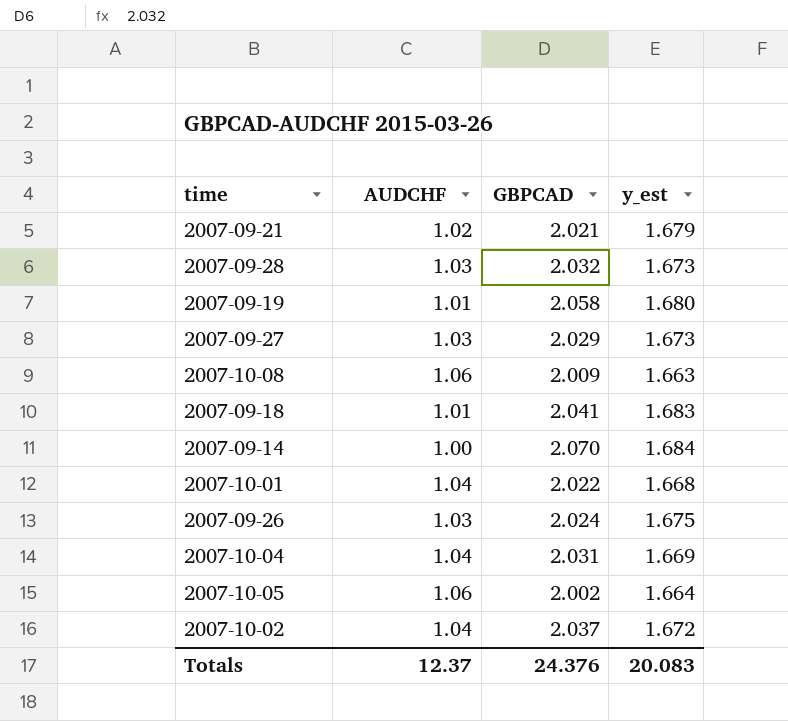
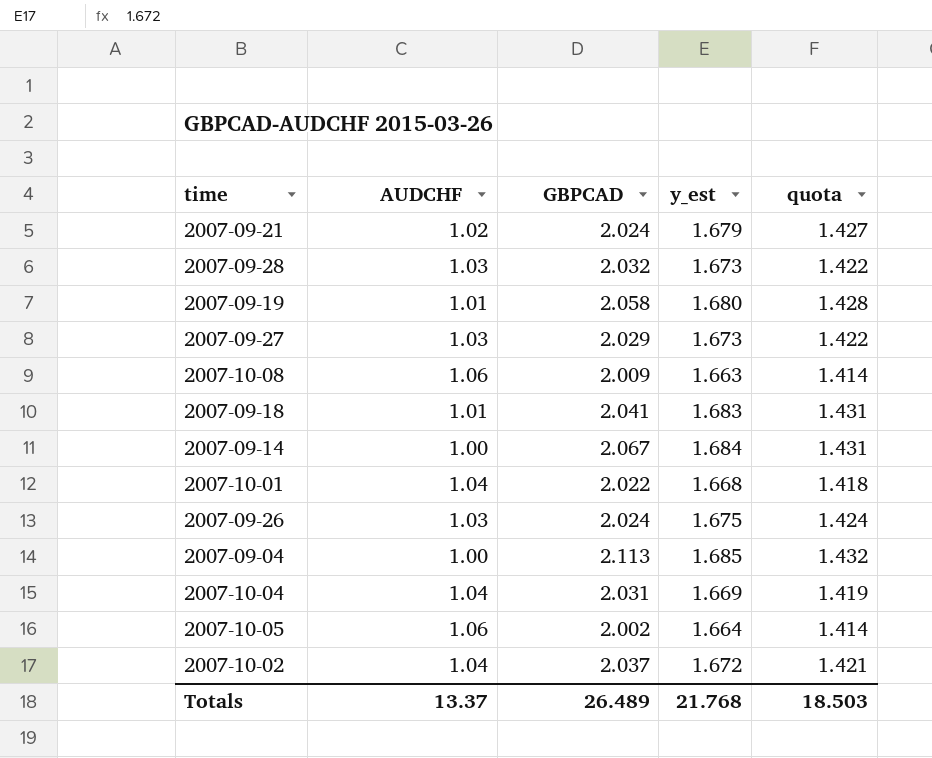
column quota | formula: none -> [y_est] * 0.85
2007-09-21 | GBPCAD: 2.021 -> 2.024
2007-09-14 | GBPCAD: 2.070 -> 2.067
row 2007-09-04: none -> 1.00 | 2.113 | 1.685 | 1.432
Totals | AUDCHF: 12.37 -> 13.37
Totals | GBPCAD: 24.376 -> 26.489
Totals | y_est: 20.083 -> 21.768

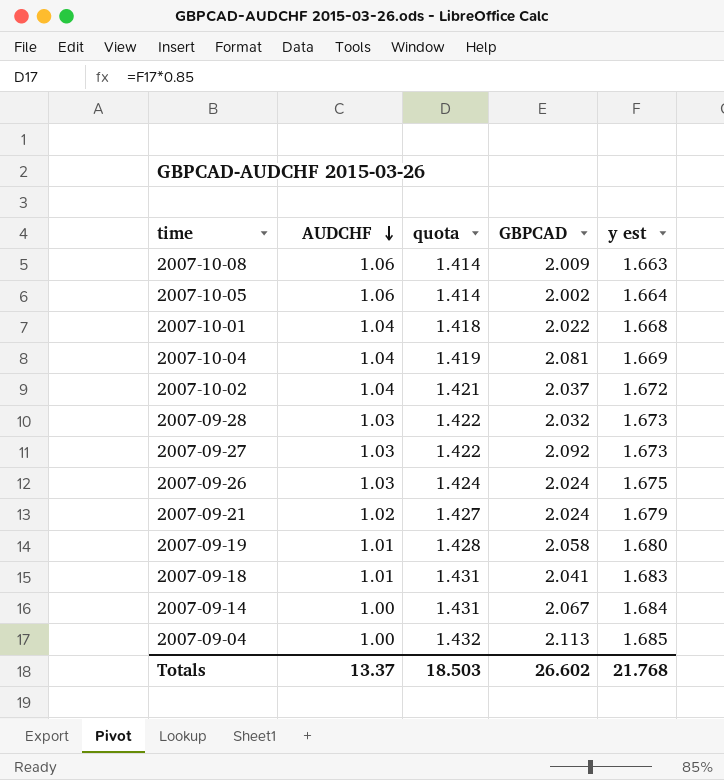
row order: none -> AUDCHF descending
column quota | position: 5 -> 3
column name: y_est -> y est
2007-10-04 | GBPCAD: 2.031 -> 2.081
2007-09-27 | GBPCAD: 2.029 -> 2.092
Totals | GBPCAD: 26.489 -> 26.602

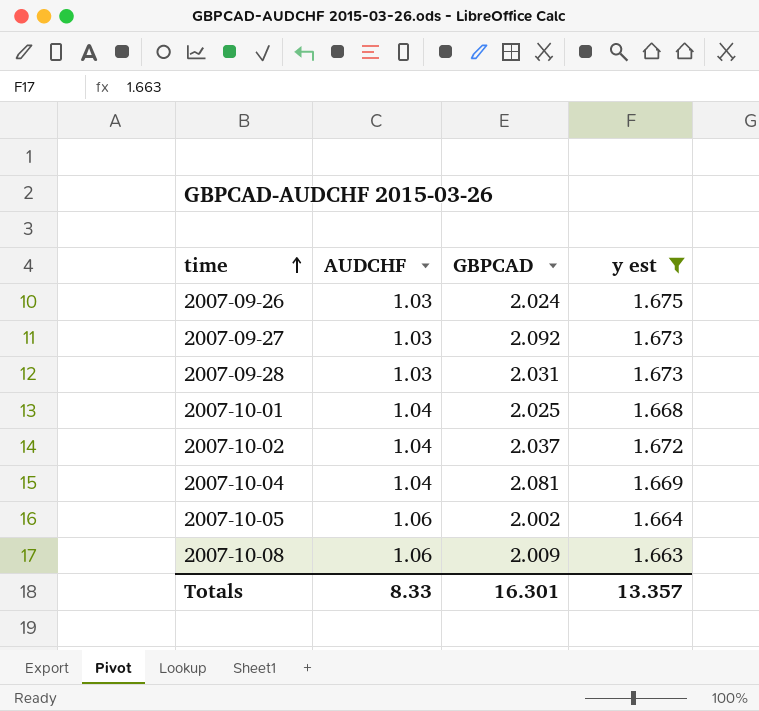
filter: none -> y est <= 1.675
row order: AUDCHF descending -> time ascending
column quota | formula: [y est] * 0.85 -> none
2007-09-28 | GBPCAD: 2.032 -> 2.031
2007-10-01 | GBPCAD: 2.022 -> 2.025
Totals | AUDCHF: 13.37 -> 8.33
Totals | GBPCAD: 26.602 -> 16.301
Totals | y est: 21.768 -> 13.357

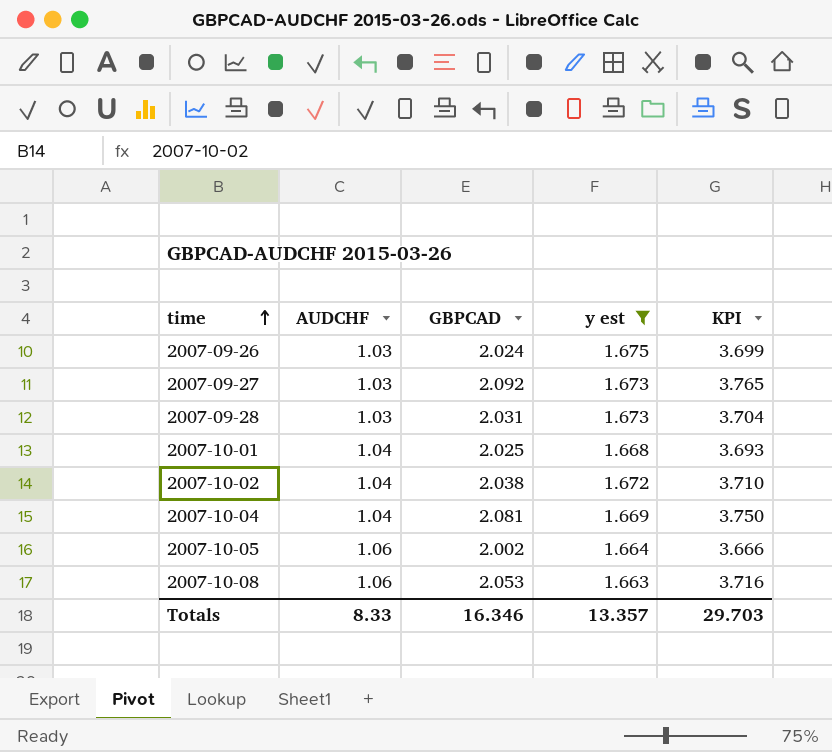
column KPI | formula: none -> [GBPCAD] + [y est]
2007-10-02 | GBPCAD: 2.037 -> 2.038
2007-10-08 | GBPCAD: 2.009 -> 2.053
Totals | GBPCAD: 16.301 -> 16.346

